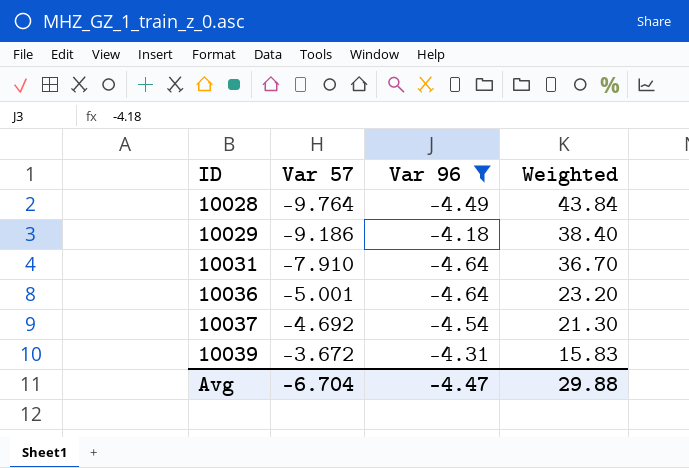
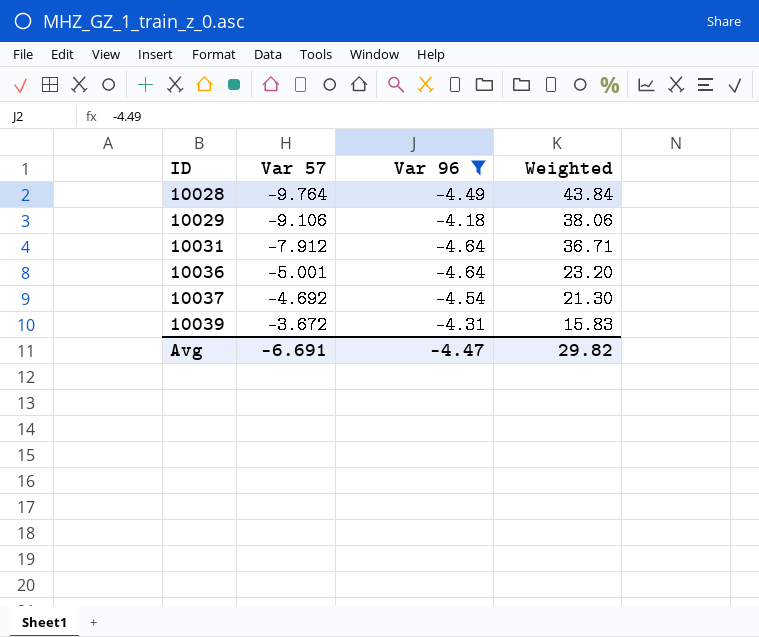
10029 | Var 57: -9.186 -> -9.106
10029 | Weighted: 38.40 -> 38.06
10031 | Var 57: -7.910 -> -7.912
10031 | Weighted: 36.70 -> 36.71
Avg | Var 57: -6.704 -> -6.691
Avg | Weighted: 29.88 -> 29.82

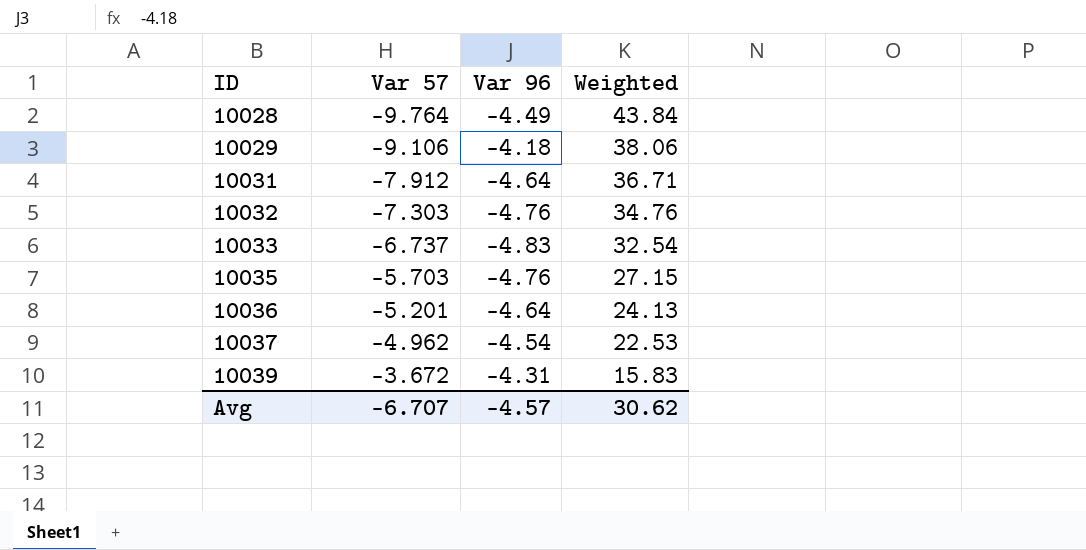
filter: Var 96 >= -4.64 -> none
10036 | Var 57: -5.001 -> -5.201
10036 | Weighted: 23.20 -> 24.13
10037 | Var 57: -4.692 -> -4.962
10037 | Weighted: 21.30 -> 22.53
Avg | Var 57: -6.691 -> -6.707
Avg | Var 96: -4.47 -> -4.57
Avg | Weighted: 29.82 -> 30.62

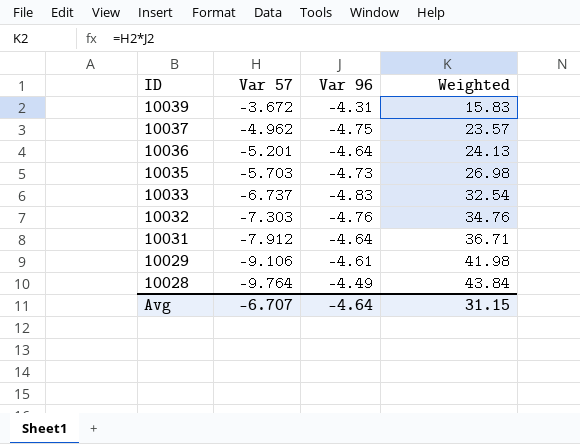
row order: ID ascending -> ID descending
10037 | Var 96: -4.54 -> -4.75
10037 | Weighted: 22.53 -> 23.57
10035 | Var 96: -4.76 -> -4.73
10035 | Weighted: 27.15 -> 26.98
10029 | Var 96: -4.18 -> -4.61
10029 | Weighted: 38.06 -> 41.98
Avg | Var 96: -4.57 -> -4.64
Avg | Weighted: 30.62 -> 31.15

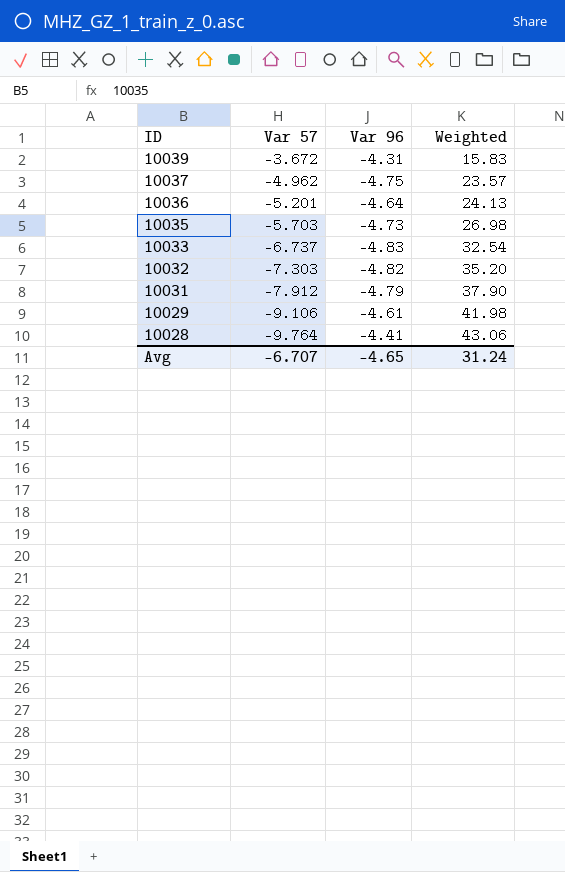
10032 | Var 96: -4.76 -> -4.82
10032 | Weighted: 34.76 -> 35.20
10031 | Var 96: -4.64 -> -4.79
10031 | Weighted: 36.71 -> 37.90
10028 | Var 96: -4.49 -> -4.41
10028 | Weighted: 43.84 -> 43.06
Avg | Var 96: -4.64 -> -4.65
Avg | Weighted: 31.15 -> 31.24

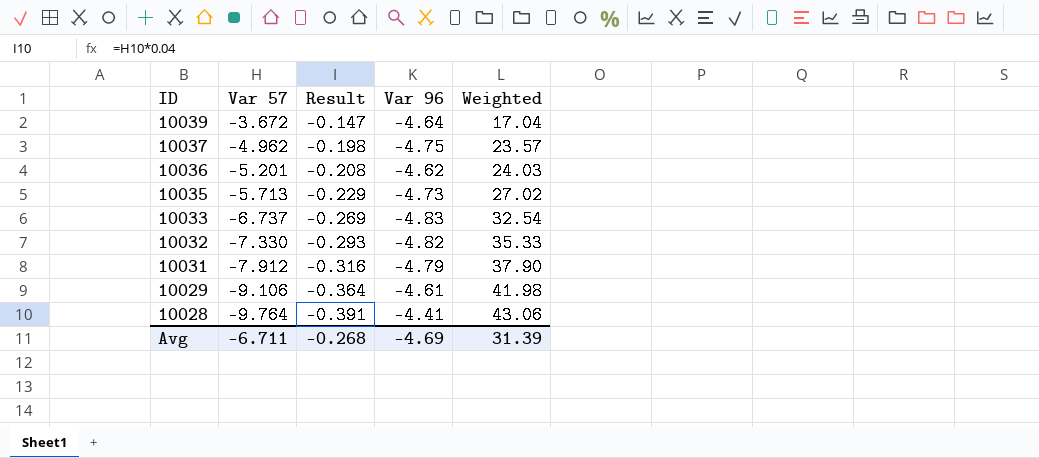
column Result | formula: none -> [Var 57] * 0.04
10039 | Var 96: -4.31 -> -4.64
10039 | Weighted: 15.83 -> 17.04
10036 | Var 96: -4.64 -> -4.62
10036 | Weighted: 24.13 -> 24.03
10035 | Var 57: -5.703 -> -5.713
10035 | Weighted: 26.98 -> 27.02
10032 | Var 57: -7.303 -> -7.330
10032 | Weighted: 35.20 -> 35.33
Avg | Var 57: -6.707 -> -6.711
Avg | Var 96: -4.65 -> -4.69
Avg | Weighted: 31.24 -> 31.39

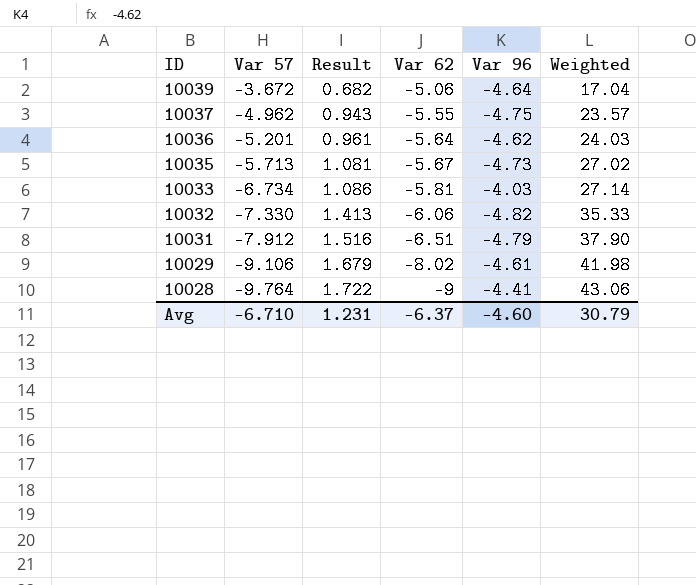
column Result | formula: [Var 57] * 0.04 -> [Weighted] * 0.04
column Var 62 | position: none -> 4
10033 | Var 57: -6.737 -> -6.734
10033 | Var 96: -4.83 -> -4.03
10033 | Weighted: 32.54 -> 27.14
Avg | Var 57: -6.711 -> -6.710
Avg | Result: -0.268 -> 1.231
Avg | Var 96: -4.69 -> -4.60
Avg | Weighted: 31.39 -> 30.79

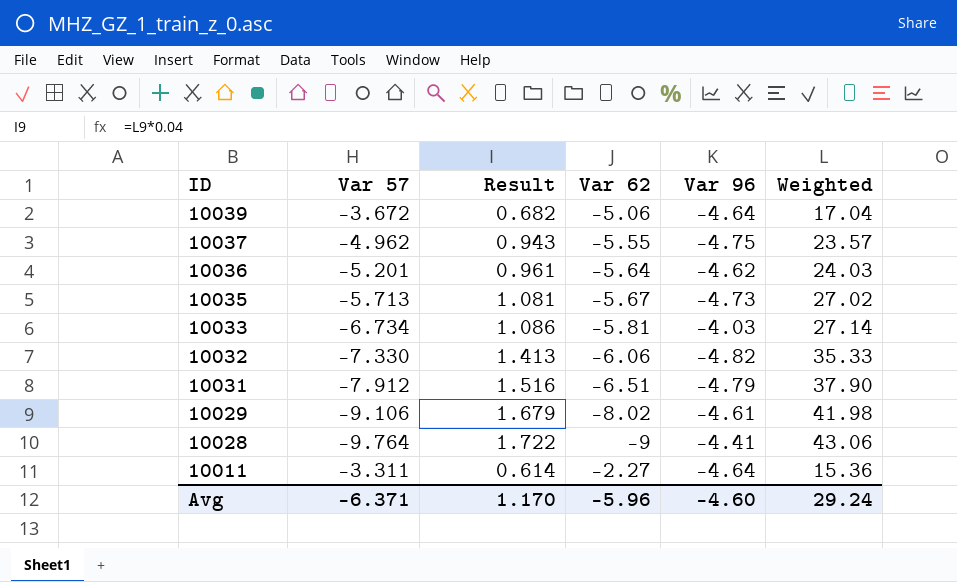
row 10011: none -> -3.311 | 0.614 | -2.27 | -4.64 | 15.36
Avg | Var 57: -6.710 -> -6.371
Avg | Result: 1.231 -> 1.170
Avg | Var 62: -6.37 -> -5.96
Avg | Weighted: 30.79 -> 29.24

